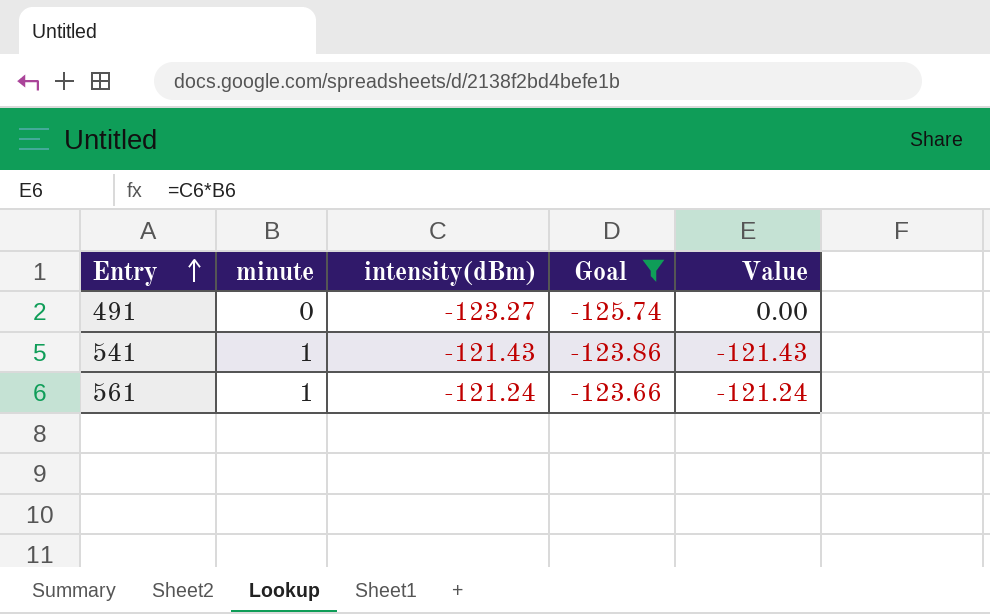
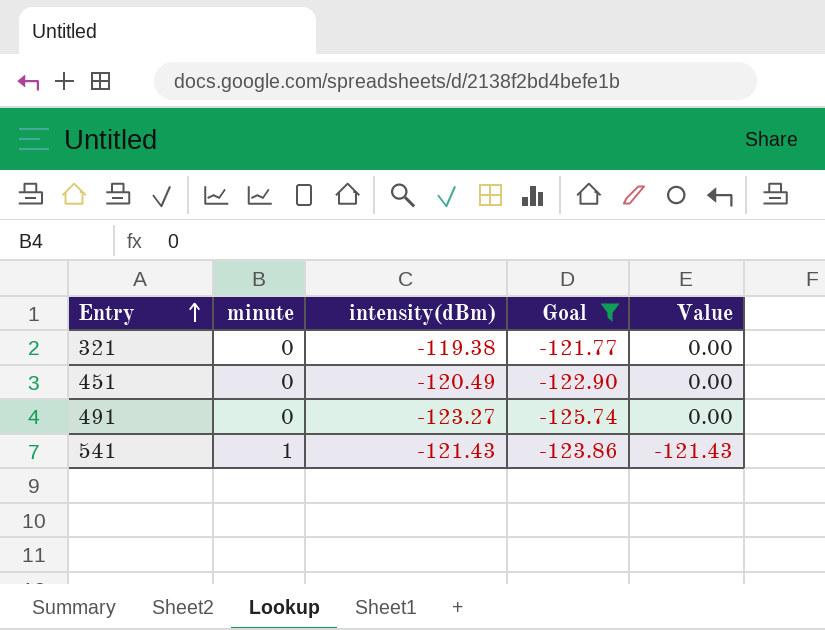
row 561: 1 | -121.24 | -123.66 | -121.24 -> none
row 321: none -> 0 | -119.38 | -121.77 | 0.00
row 451: none -> 0 | -120.49 | -122.90 | 0.00

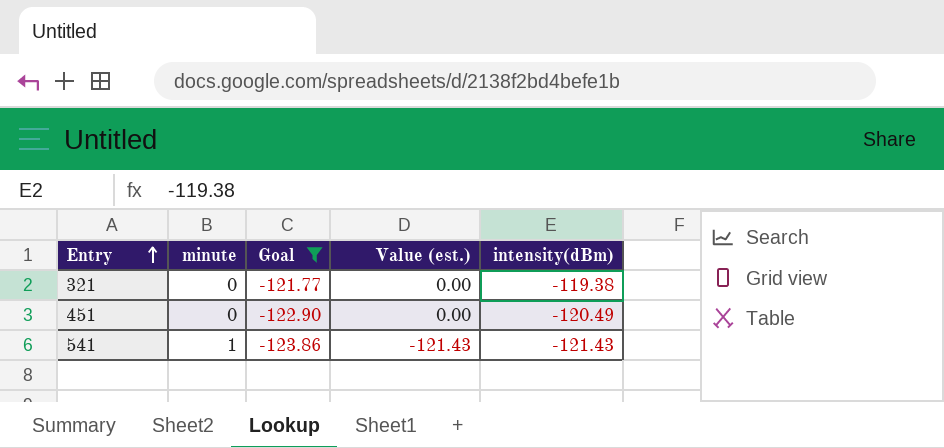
column name: Value -> Value (est.)
column intensity(dBm) | position: 3 -> 5
row 491: 0 | -123.27 | -125.74 | 0.00 -> none

